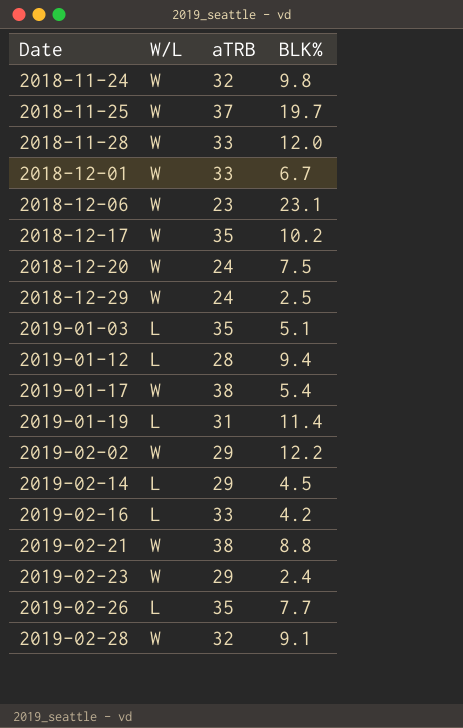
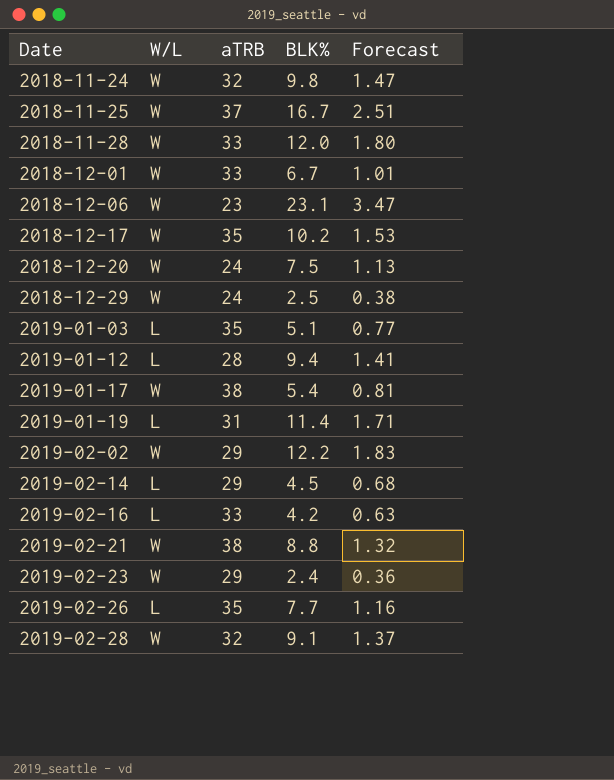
column Forecast | formula: none -> [BLK%] * 0.15
2018-11-25 | BLK%: 19.7 -> 16.7

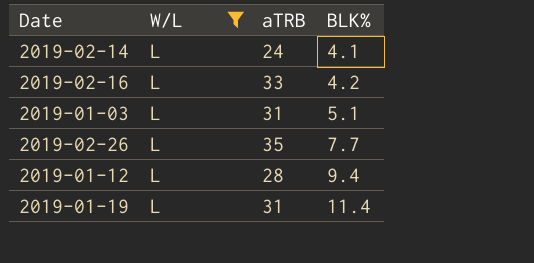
filter: none -> W/L = L
row order: Date ascending -> BLK% ascending
column Forecast | formula: [BLK%] * 0.15 -> none
2019-02-14 | aTRB: 29 -> 24
2019-02-14 | BLK%: 4.5 -> 4.1
2019-01-03 | aTRB: 35 -> 31

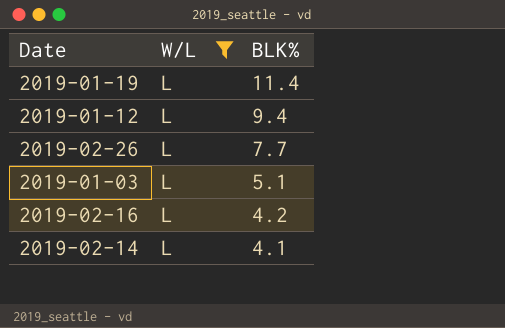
row order: BLK% ascending -> BLK% descending
column aTRB | position: 3 -> none

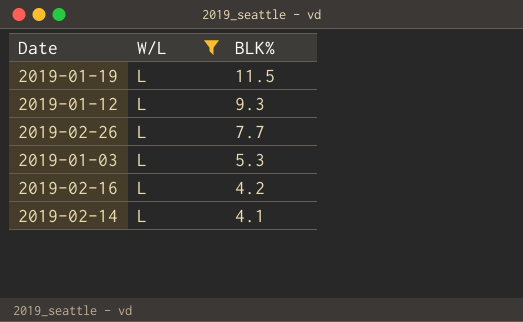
2019-01-19 | BLK%: 11.4 -> 11.5
2019-01-12 | BLK%: 9.4 -> 9.3
2019-01-03 | BLK%: 5.1 -> 5.3

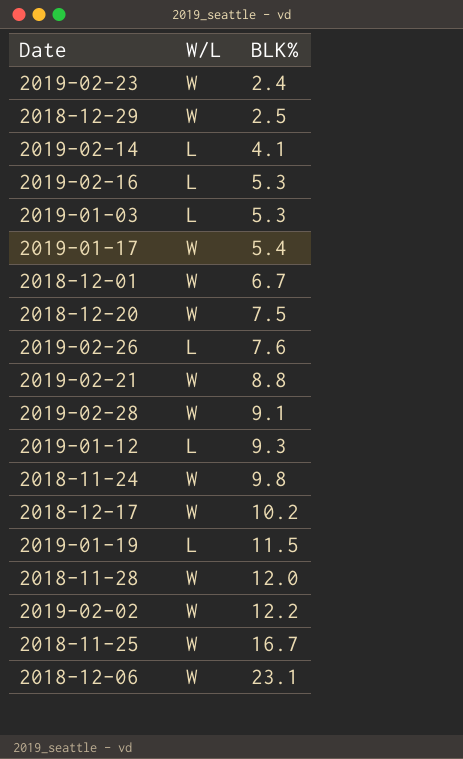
filter: W/L = L -> none
row order: BLK% descending -> BLK% ascending
2019-02-16 | BLK%: 4.2 -> 5.3
2019-02-26 | BLK%: 7.7 -> 7.6

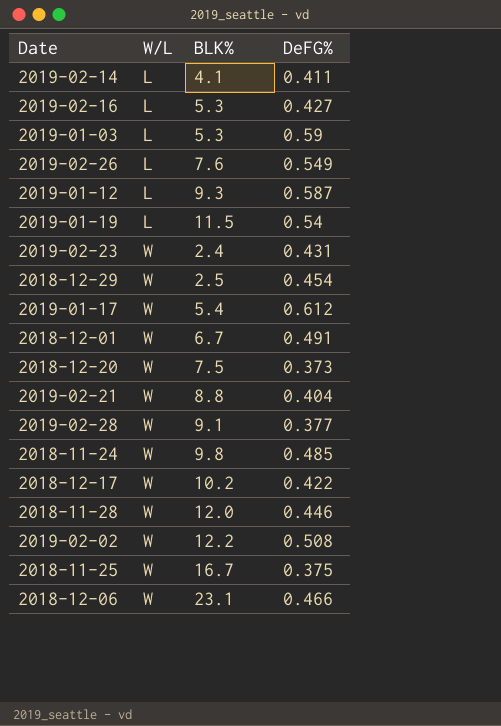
row order: BLK% ascending -> W/L ascending
column DeFG% | position: none -> 4

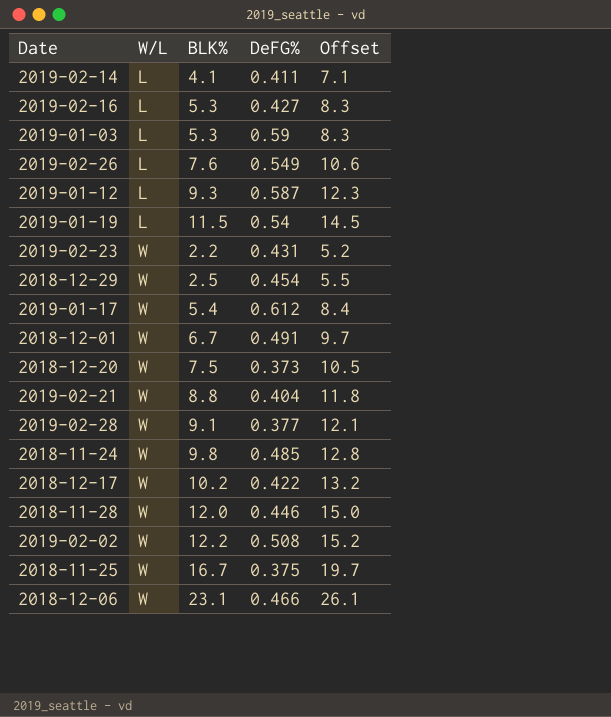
column Offset | formula: none -> [BLK%] + 3
2019-02-23 | BLK%: 2.4 -> 2.2

